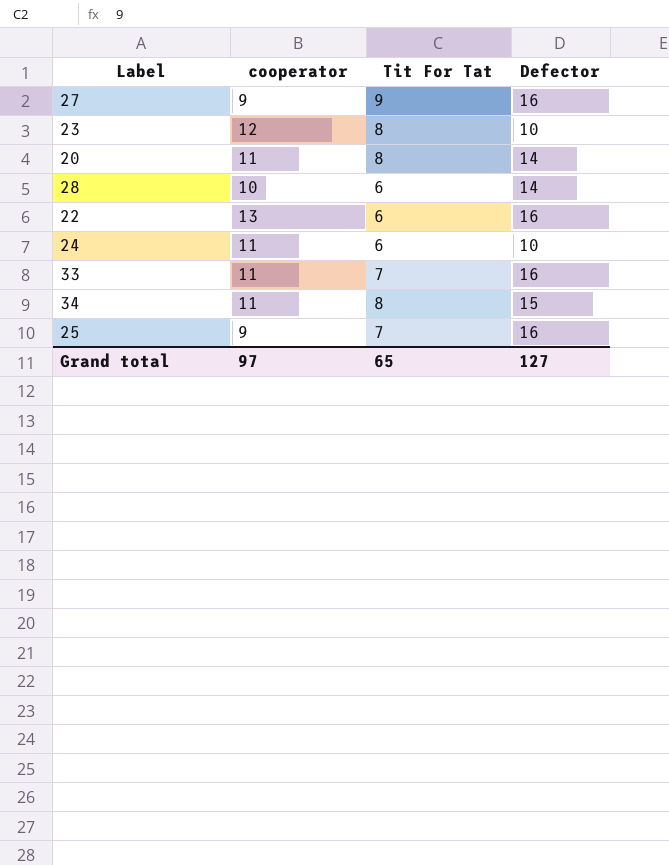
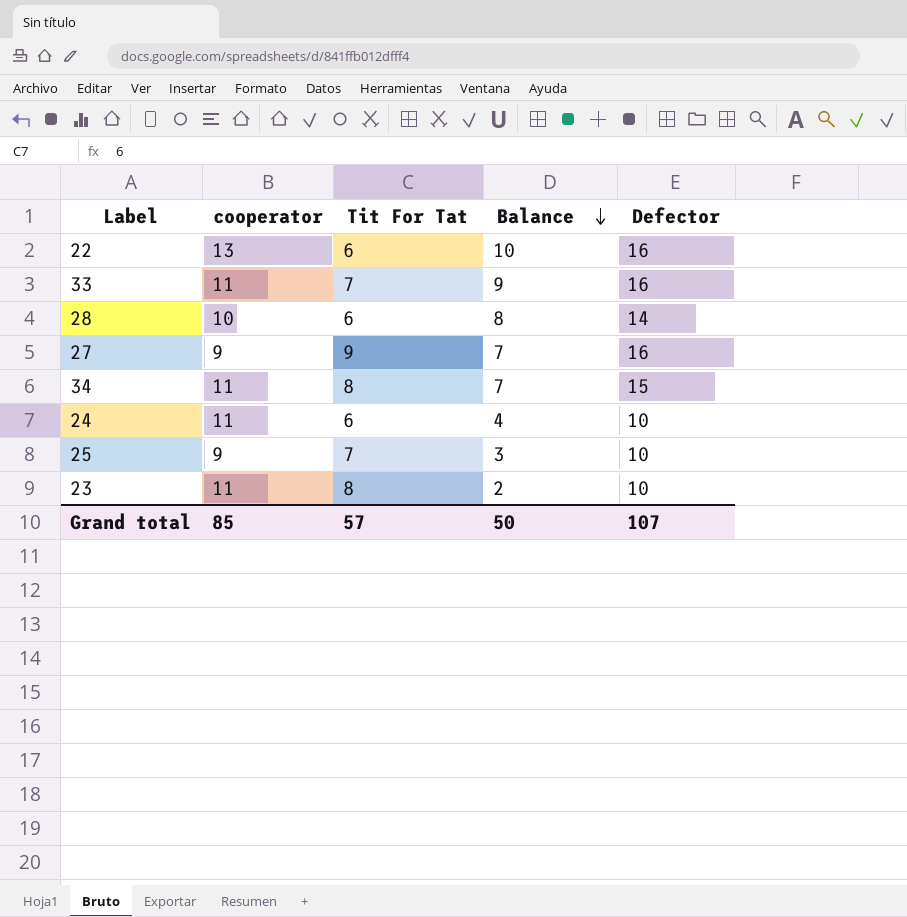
row order: none -> Balance descending
column Balance | formula: none -> [Defector] - [Tit For Tat]
row 20: 11 | 8 | 14 -> none
25 | Defector: 16 -> 10
23 | cooperator: 12 -> 11
Grand total | cooperator: 97 -> 85
Grand total | Tit For Tat: 65 -> 57
Grand total | Defector: 127 -> 107

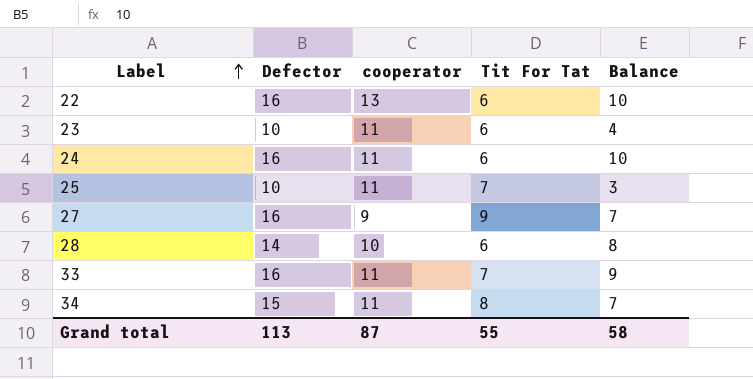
row order: Balance descending -> Label ascending
column Defector | position: 5 -> 2
23 | Tit For Tat: 8 -> 6
23 | Balance: 2 -> 4
24 | Defector: 10 -> 16
24 | Balance: 4 -> 10
25 | cooperator: 9 -> 11
Grand total | Defector: 107 -> 113
Grand total | cooperator: 85 -> 87
Grand total | Tit For Tat: 57 -> 55
Grand total | Balance: 50 -> 58

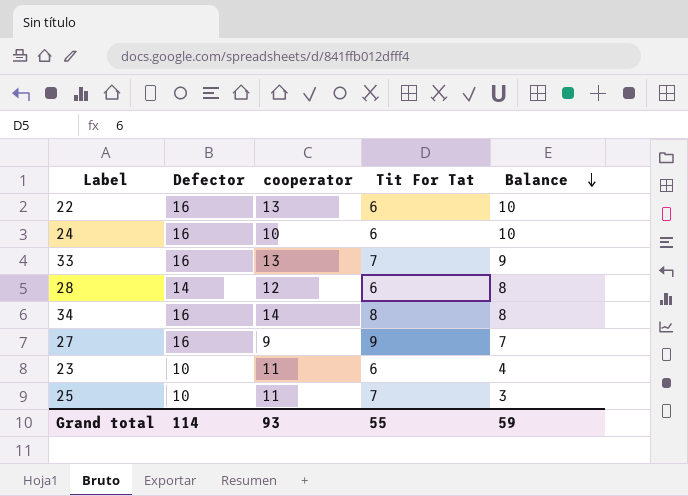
row order: Label ascending -> Balance descending
24 | cooperator: 11 -> 10
33 | cooperator: 11 -> 13
28 | cooperator: 10 -> 12
34 | Defector: 15 -> 16
34 | cooperator: 11 -> 14
34 | Balance: 7 -> 8
Grand total | Defector: 113 -> 114
Grand total | cooperator: 87 -> 93
Grand total | Balance: 58 -> 59

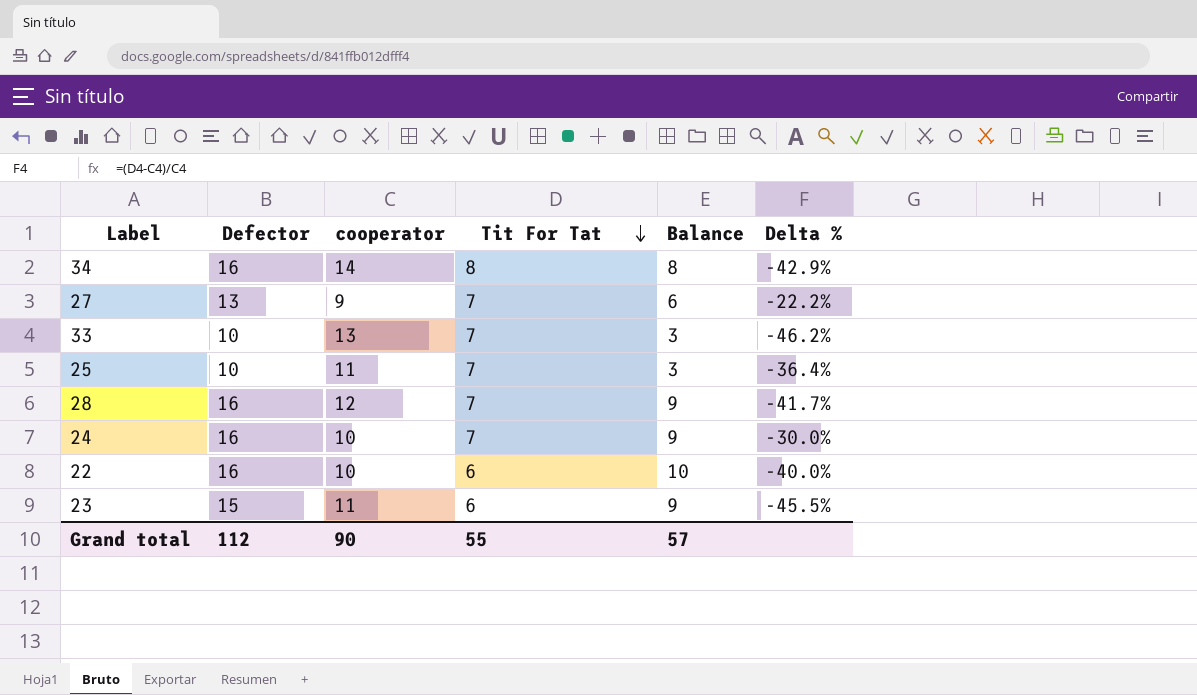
row order: Balance descending -> Tit For Tat descending
column Delta % | formula: none -> ([Tit For Tat] - [cooperator]) / [cooperator]
27 | Defector: 16 -> 13
27 | Tit For Tat: 9 -> 7
27 | Balance: 7 -> 6
33 | Defector: 16 -> 10
33 | Balance: 9 -> 3
28 | Defector: 14 -> 16
28 | Tit For Tat: 6 -> 7
28 | Balance: 8 -> 9
24 | Tit For Tat: 6 -> 7
24 | Balance: 10 -> 9
22 | cooperator: 13 -> 10
23 | Defector: 10 -> 15
23 | Balance: 4 -> 9
Grand total | Defector: 114 -> 112
Grand total | cooperator: 93 -> 90
Grand total | Balance: 59 -> 57

